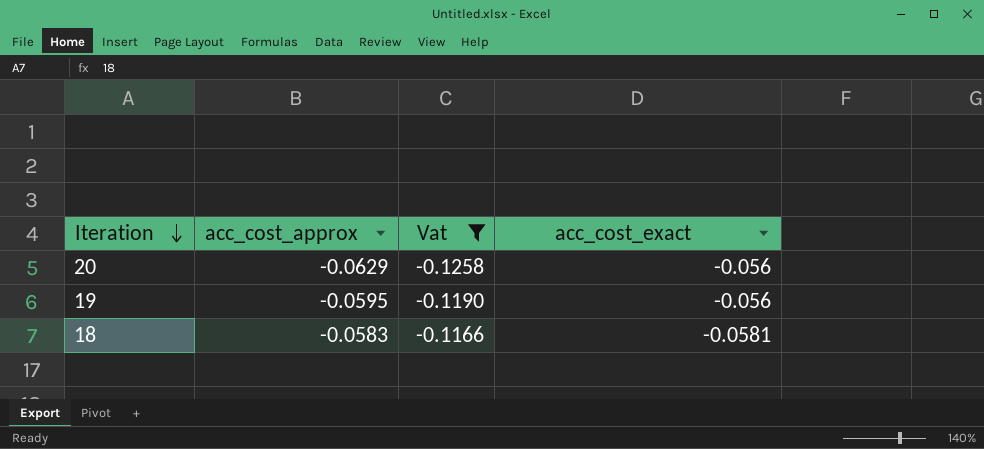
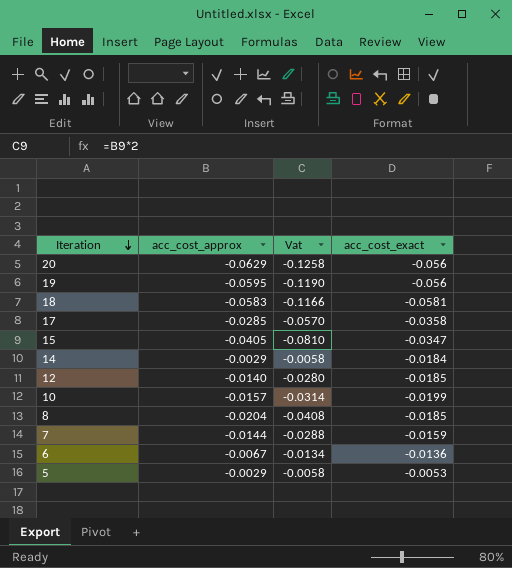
filter: Vat <= -0.1166 -> none

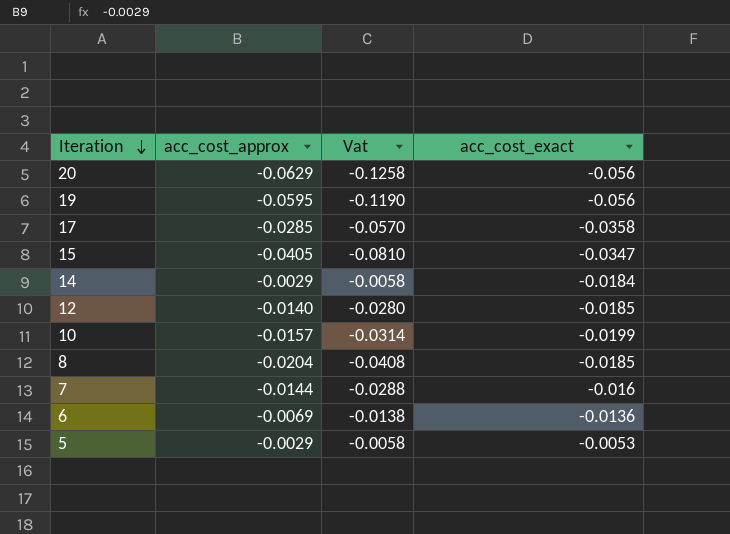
row 18: -0.0583 | -0.1166 | -0.0581 -> none
7 | acc_cost_exact: -0.0159 -> -0.016
6 | acc_cost_approx: -0.0067 -> -0.0069
6 | Vat: -0.0134 -> -0.0138

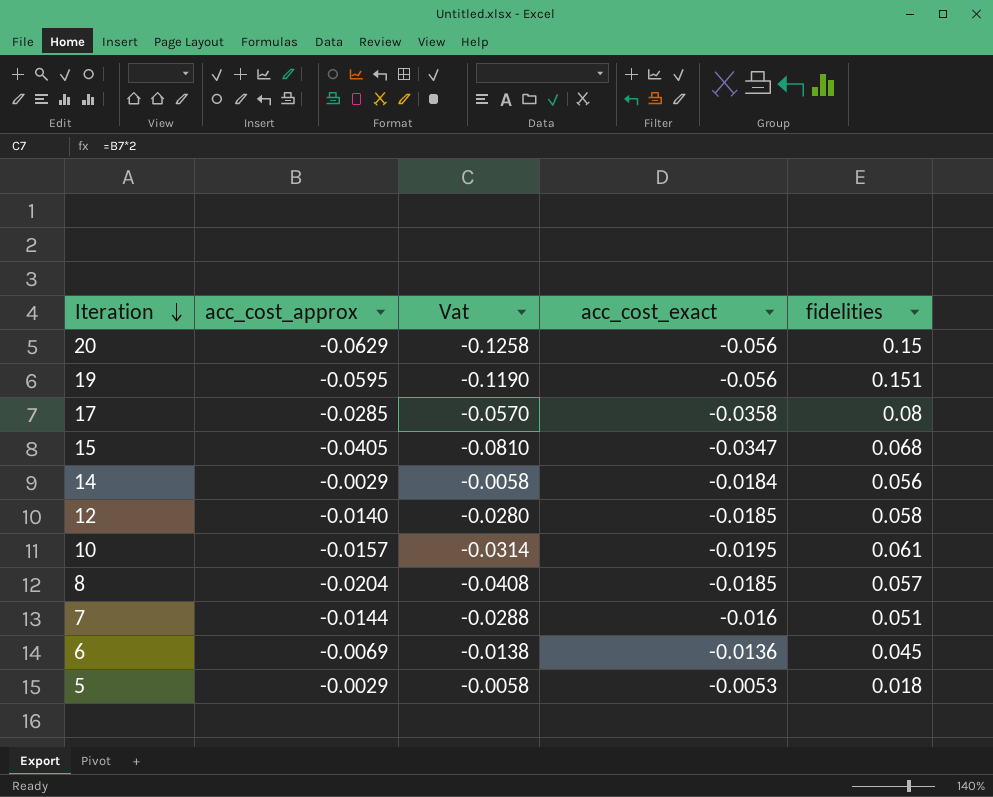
column fidelities | position: none -> 5
10 | acc_cost_exact: -0.0199 -> -0.0195

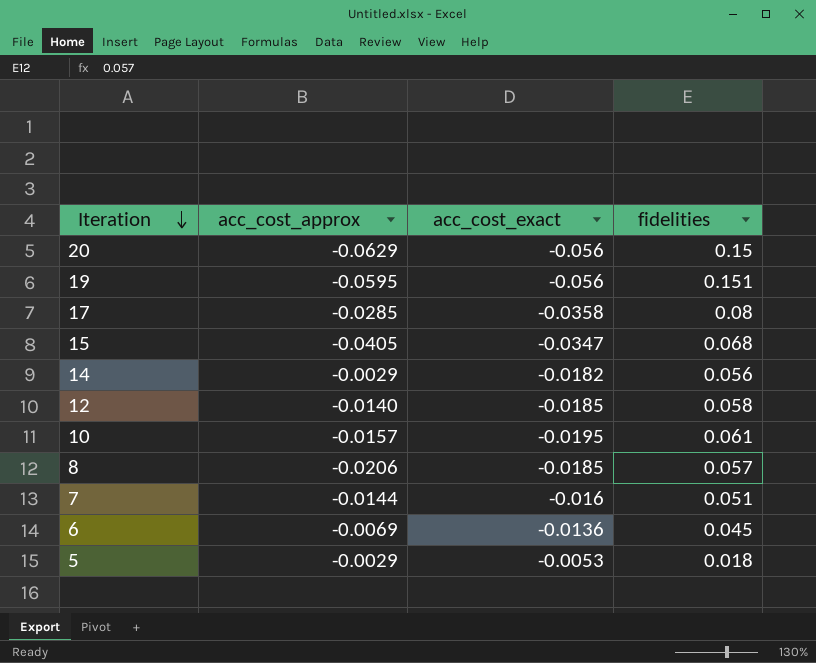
column Vat | formula: [acc_cost_approx] * 2 -> none
14 | acc_cost_exact: -0.0184 -> -0.0182
8 | acc_cost_approx: -0.0204 -> -0.0206

